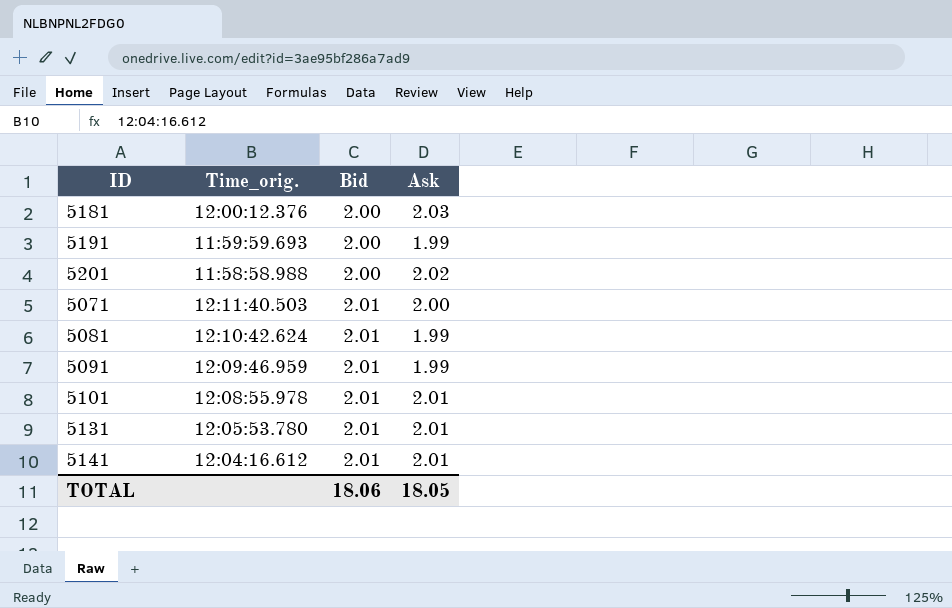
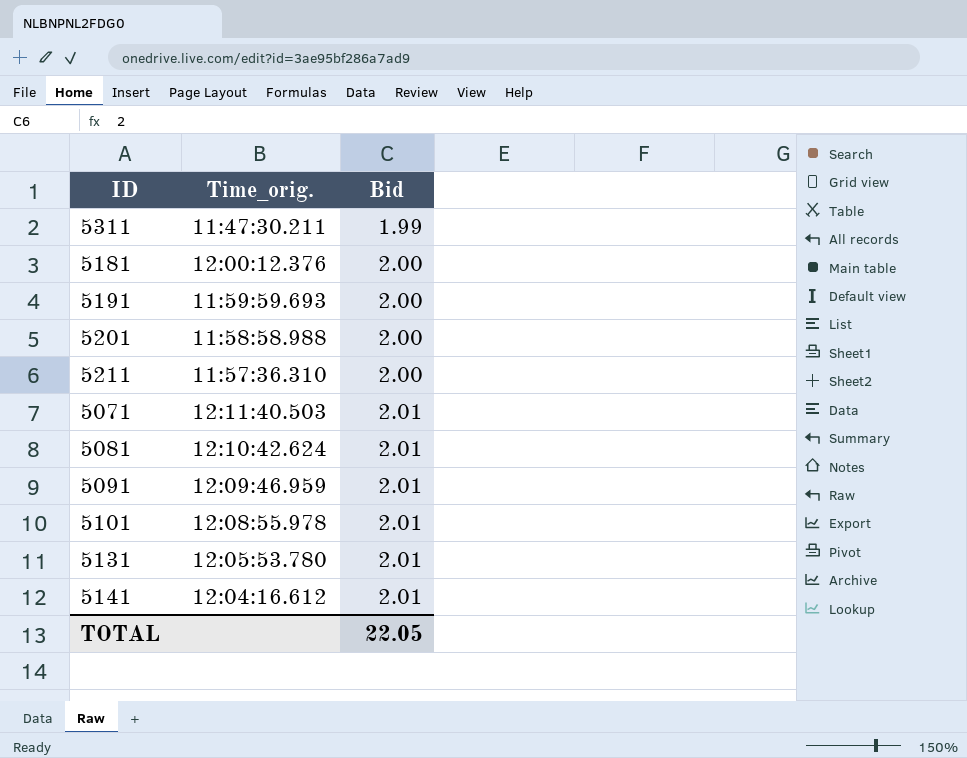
column Ask | position: 4 -> none
row 5311: none -> 11:47:30.211 | 1.99
row 5211: none -> 11:57:36.310 | 2.00
TOTAL | Bid: 18.06 -> 22.05

